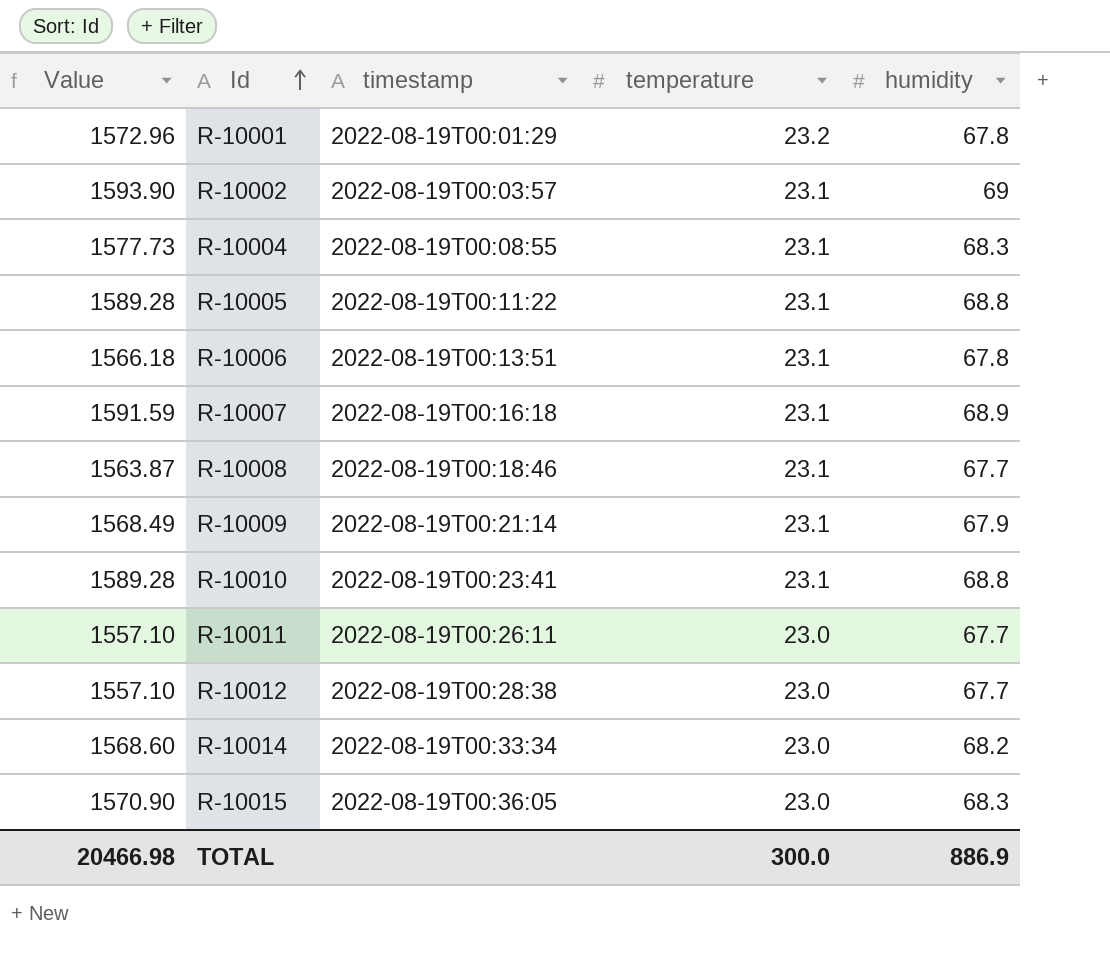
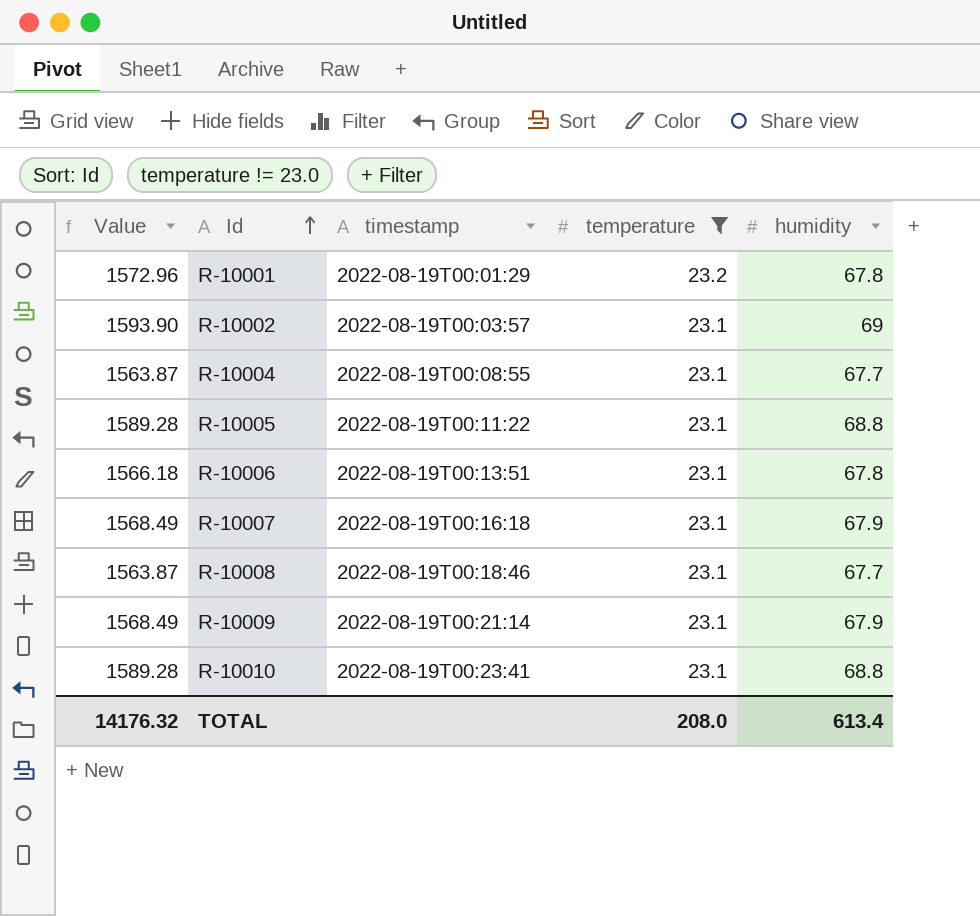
filter: none -> temperature != 23.0
R-10004 | Value: 1577.73 -> 1563.87
R-10004 | humidity: 68.3 -> 67.7
R-10007 | Value: 1591.59 -> 1568.49
R-10007 | humidity: 68.9 -> 67.9
TOTAL | Value: 20466.98 -> 14176.32
TOTAL | temperature: 300.0 -> 208.0
TOTAL | humidity: 886.9 -> 613.4

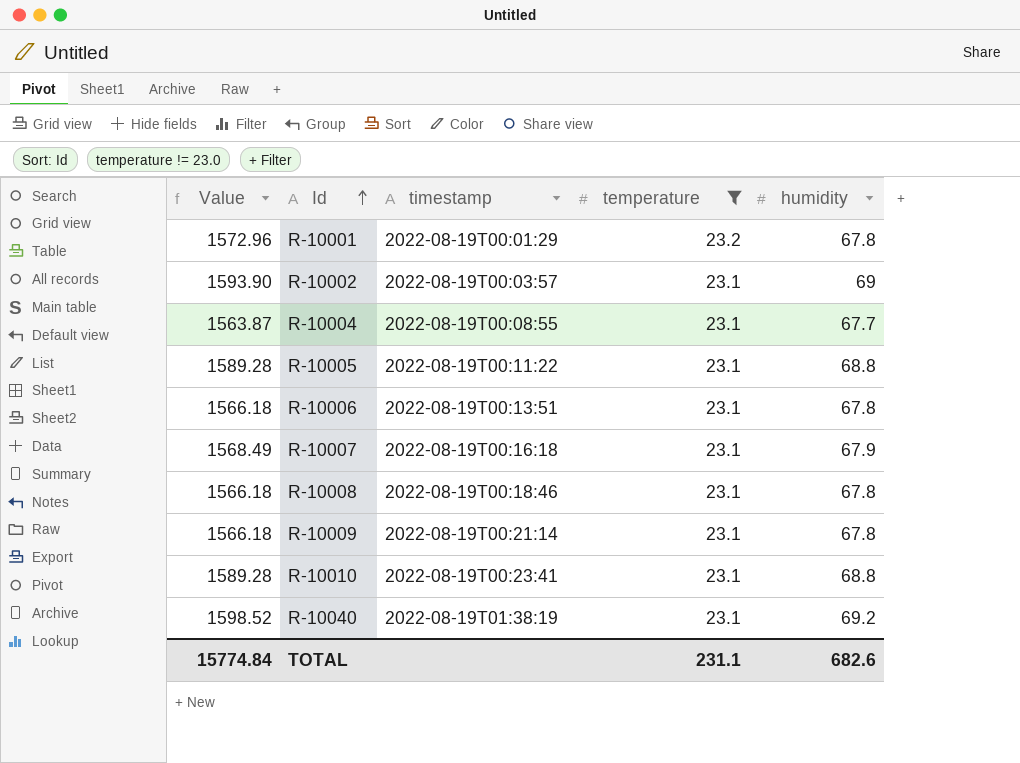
R-10008 | Value: 1563.87 -> 1566.18
R-10008 | humidity: 67.7 -> 67.8
R-10009 | Value: 1568.49 -> 1566.18
R-10009 | humidity: 67.9 -> 67.8
row R-10040: none -> 1598.52 | 2022-08-19T01:38:19 | 23.1 | 69.2
TOTAL | Value: 14176.32 -> 15774.84
TOTAL | temperature: 208.0 -> 231.1
TOTAL | humidity: 613.4 -> 682.6

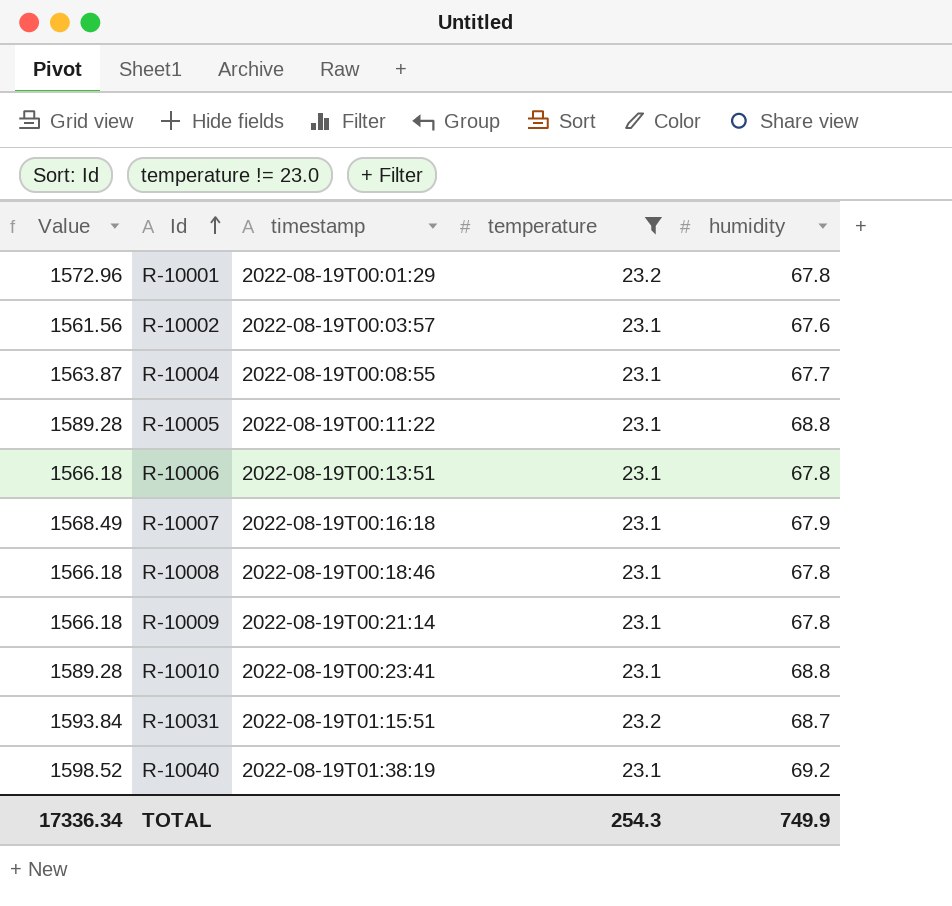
R-10002 | Value: 1593.90 -> 1561.56
R-10002 | humidity: 69 -> 67.6
row R-10031: none -> 1593.84 | 2022-08-19T01:15:51 | 23.2 | 68.7
TOTAL | Value: 15774.84 -> 17336.34
TOTAL | temperature: 231.1 -> 254.3
TOTAL | humidity: 682.6 -> 749.9

